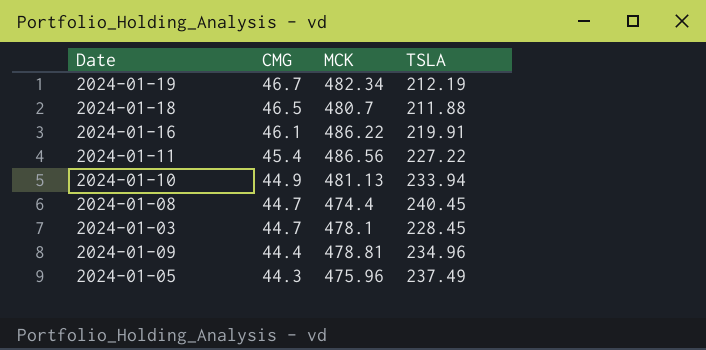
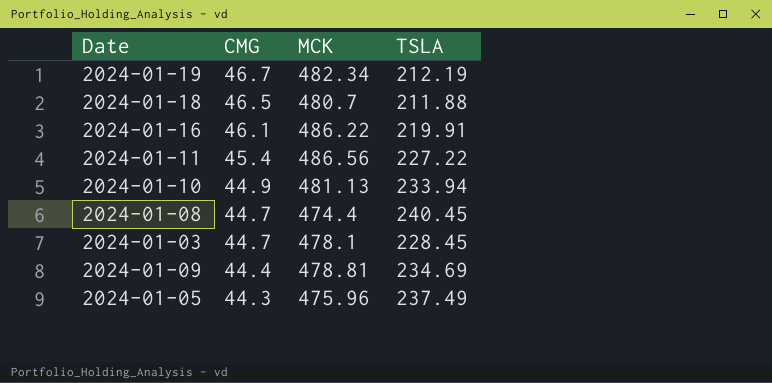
2024-01-09 | TSLA: 234.96 -> 234.69

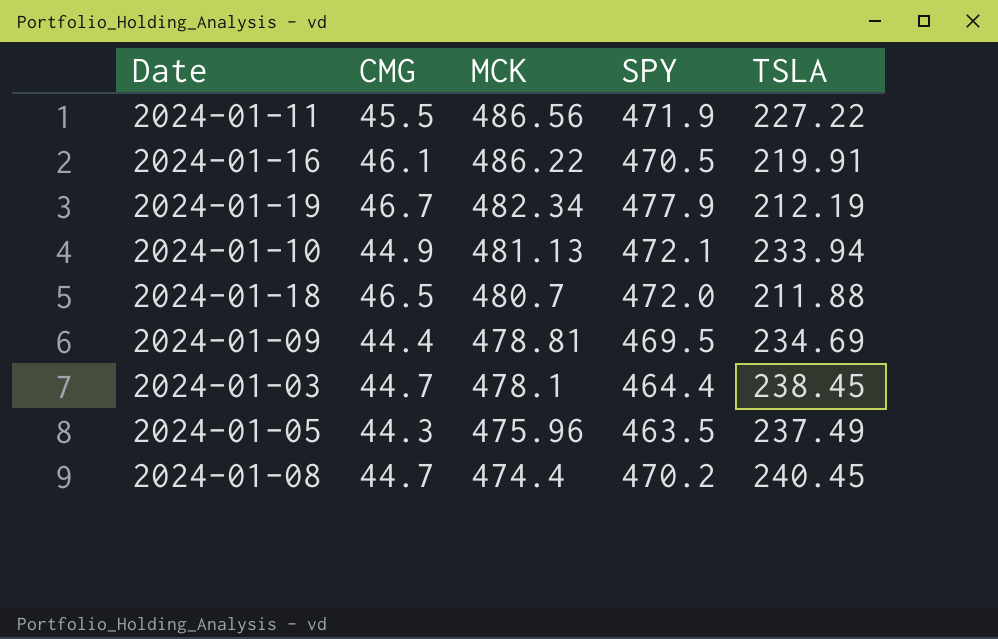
row order: CMG descending -> MCK descending
column SPY | position: none -> 4
2024-01-11 | CMG: 45.4 -> 45.5
2024-01-03 | TSLA: 228.45 -> 238.45

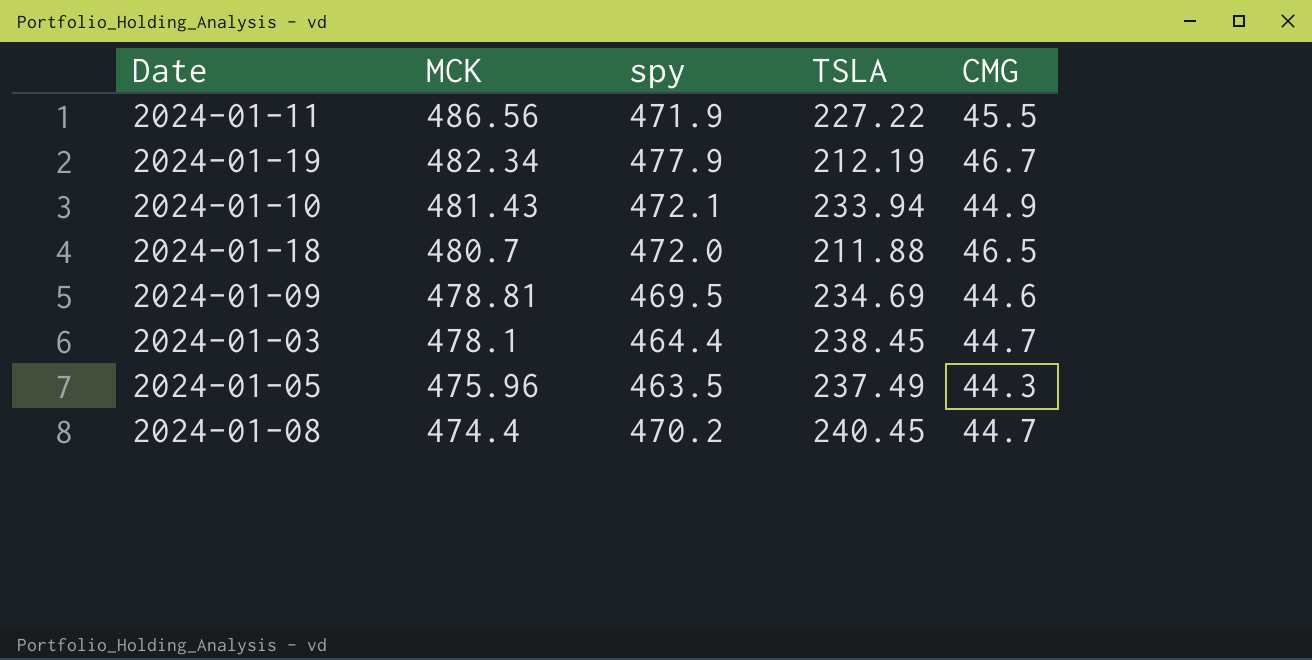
column name: SPY -> spy
column CMG | position: 2 -> 5
row 2024-01-16: 46.1 | 486.22 | 470.5 | 219.91 -> none
2024-01-10 | MCK: 481.13 -> 481.43
2024-01-09 | CMG: 44.4 -> 44.6

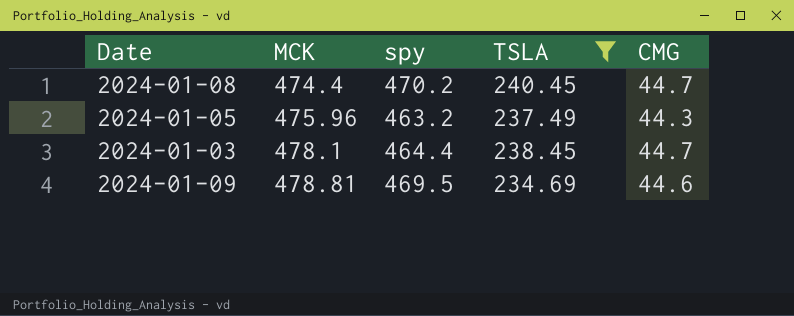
filter: none -> TSLA >= 234.69
row order: MCK descending -> MCK ascending
2024-01-05 | spy: 463.5 -> 463.2

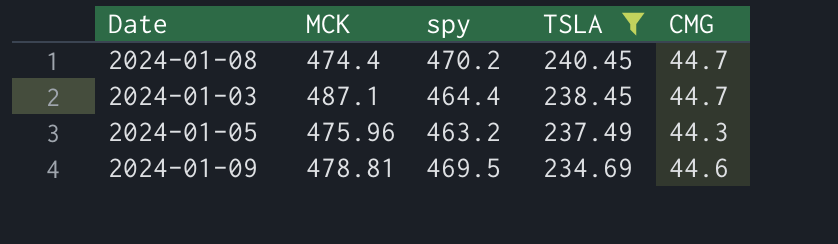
row order: MCK ascending -> TSLA descending
2024-01-03 | MCK: 478.1 -> 487.1

